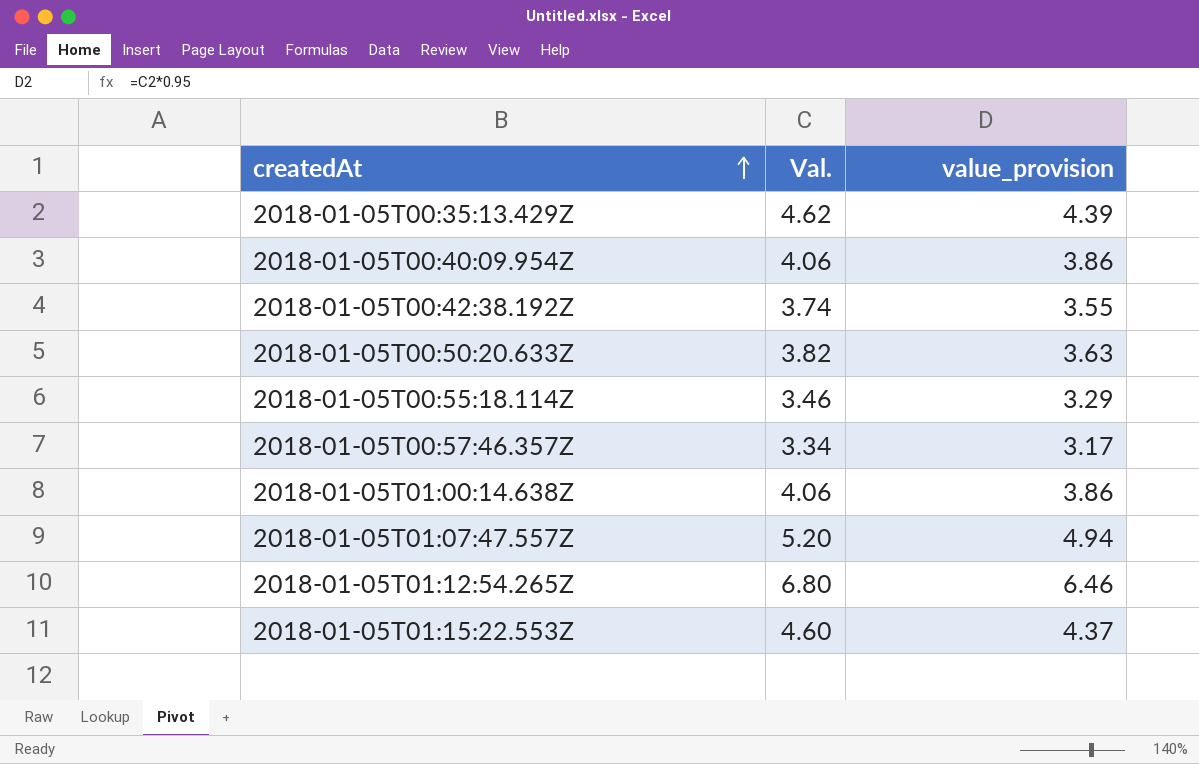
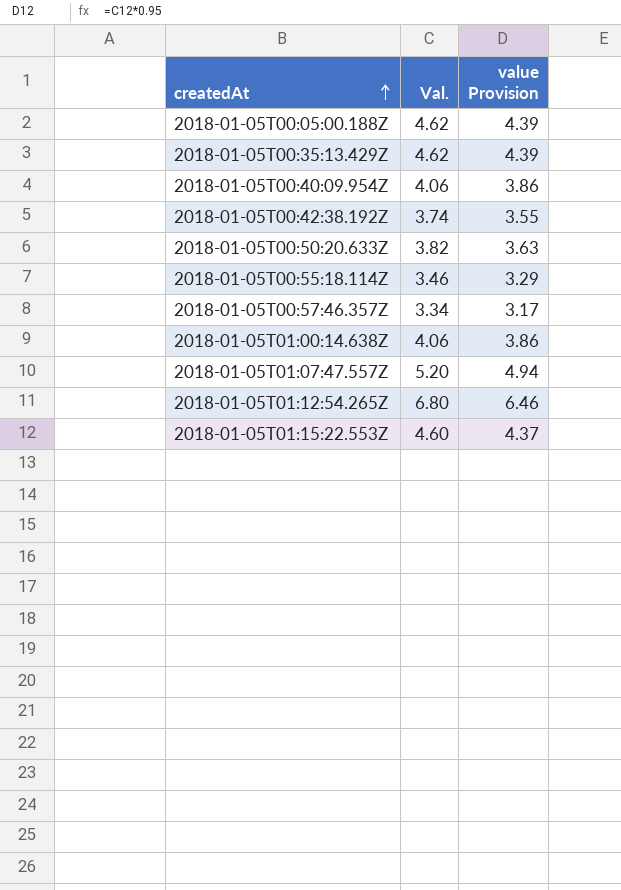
column name: value_provision -> value Provision
row 2018-01-05T00:05:00.188Z: none -> 4.62 | 4.39

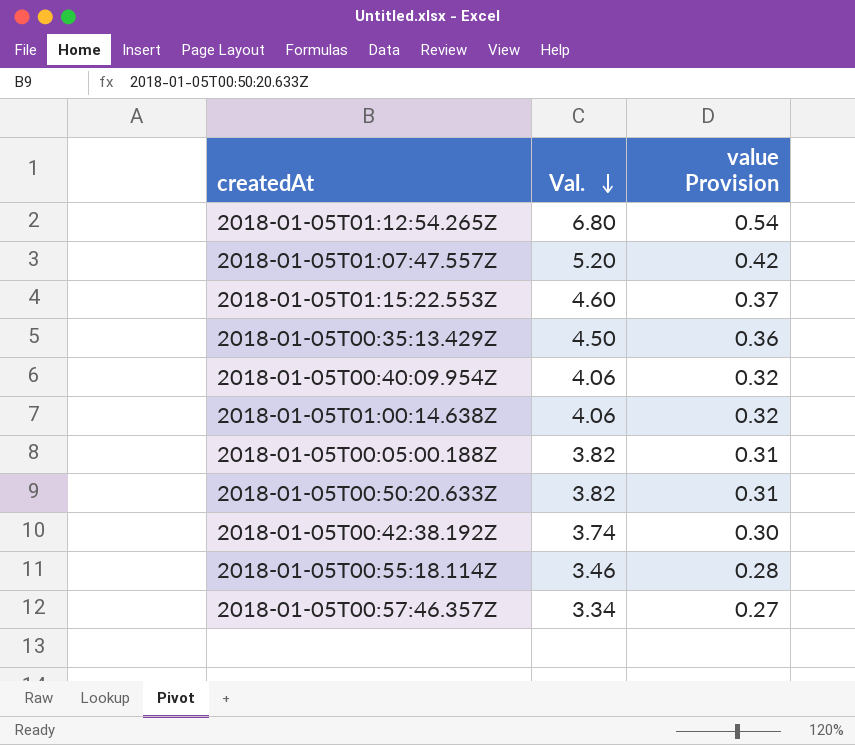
row order: createdAt ascending -> Val. descending
column value Provision | formula: [Val.] * 0.95 -> [Val.] * 0.08
2018-01-05T00:35:13.429Z | Val.: 4.62 -> 4.50
2018-01-05T00:05:00.188Z | Val.: 4.62 -> 3.82

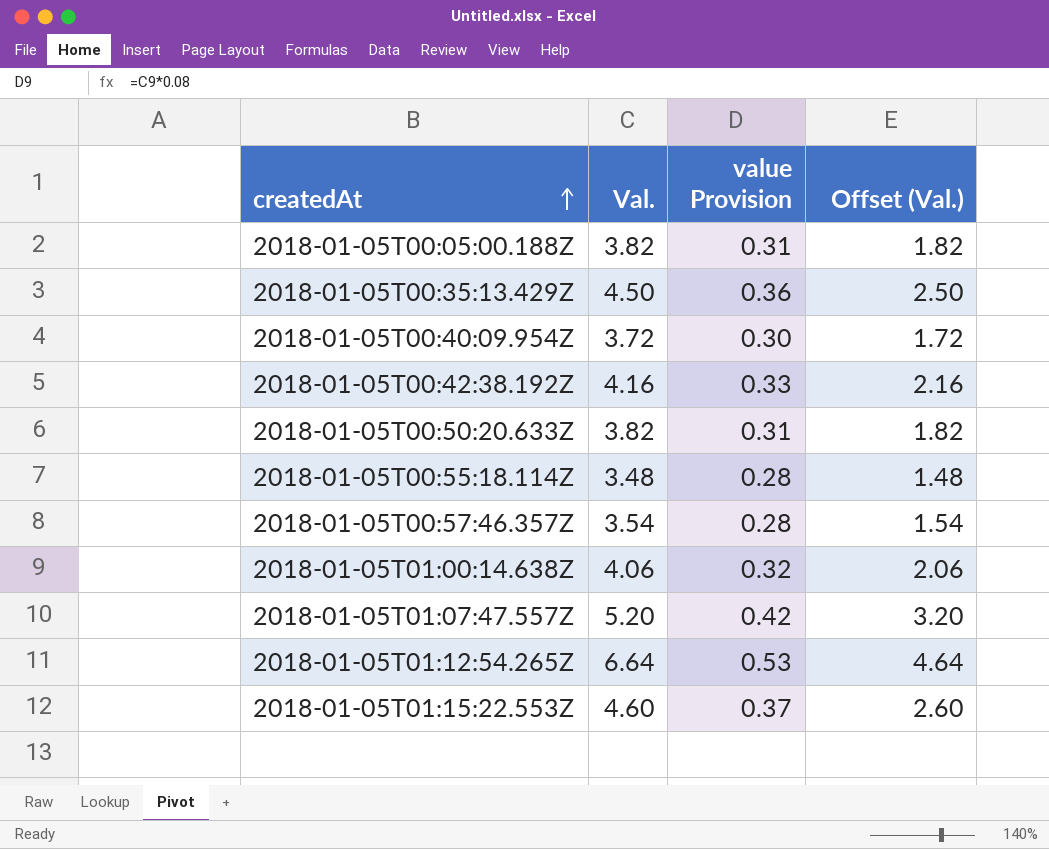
row order: Val. descending -> createdAt ascending
column Offset (Val.) | formula: none -> [Val.] - 2
2018-01-05T00:40:09.954Z | Val.: 4.06 -> 3.72
2018-01-05T00:40:09.954Z | value Provision: 0.32 -> 0.30
2018-01-05T00:42:38.192Z | Val.: 3.74 -> 4.16
2018-01-05T00:42:38.192Z | value Provision: 0.30 -> 0.33
2018-01-05T00:55:18.114Z | Val.: 3.46 -> 3.48
2018-01-05T00:57:46.357Z | Val.: 3.34 -> 3.54
2018-01-05T00:57:46.357Z | value Provision: 0.27 -> 0.28
2018-01-05T01:12:54.265Z | Val.: 6.80 -> 6.64
2018-01-05T01:12:54.265Z | value Provision: 0.54 -> 0.53

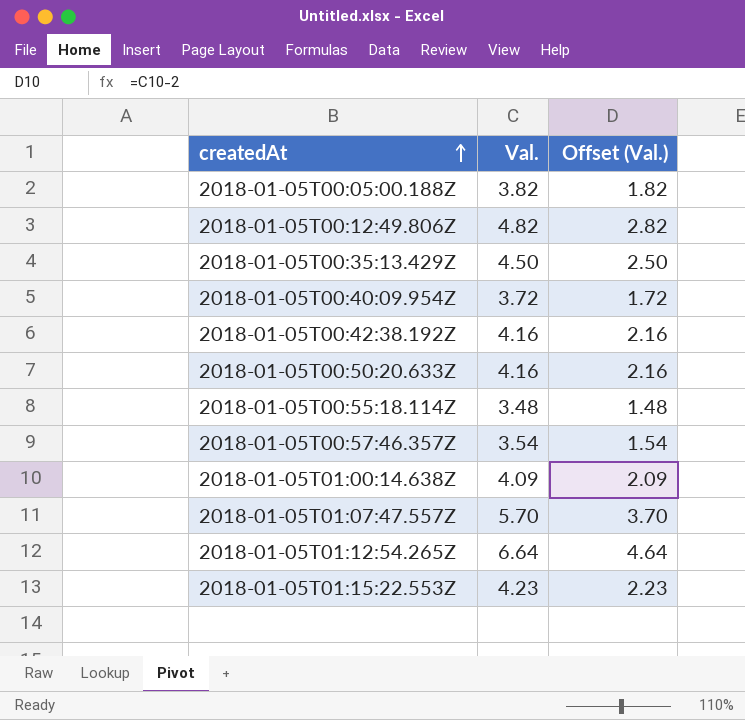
column value Provision | formula: [Val.] * 0.08 -> none
row 2018-01-05T00:12:49.806Z: none -> 4.82 | 2.82
2018-01-05T00:50:20.633Z | Val.: 3.82 -> 4.16
2018-01-05T00:50:20.633Z | Offset (Val.): 1.82 -> 2.16
2018-01-05T01:00:14.638Z | Val.: 4.06 -> 4.09
2018-01-05T01:00:14.638Z | Offset (Val.): 2.06 -> 2.09
2018-01-05T01:07:47.557Z | Val.: 5.20 -> 5.70
2018-01-05T01:07:47.557Z | Offset (Val.): 3.20 -> 3.70
2018-01-05T01:15:22.553Z | Val.: 4.60 -> 4.23
2018-01-05T01:15:22.553Z | Offset (Val.): 2.60 -> 2.23

